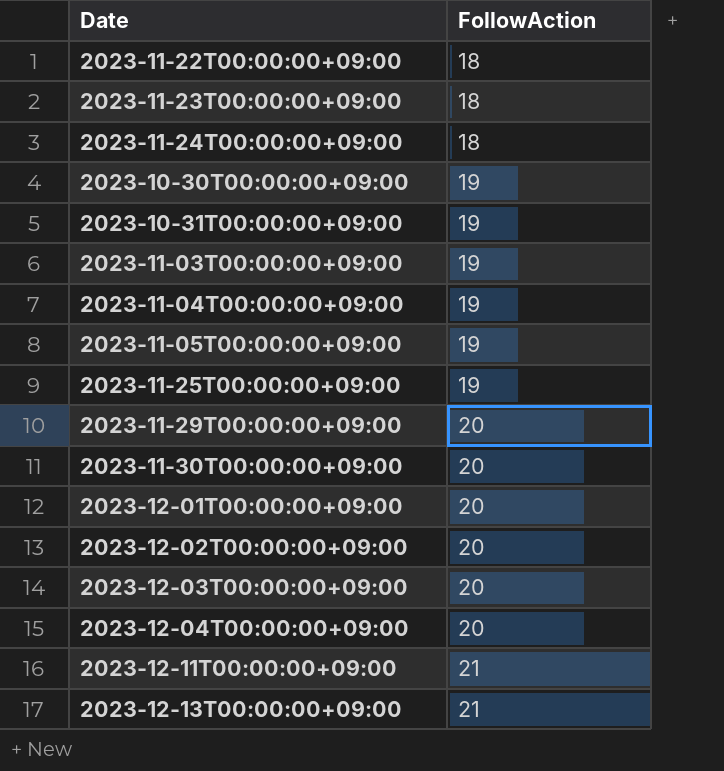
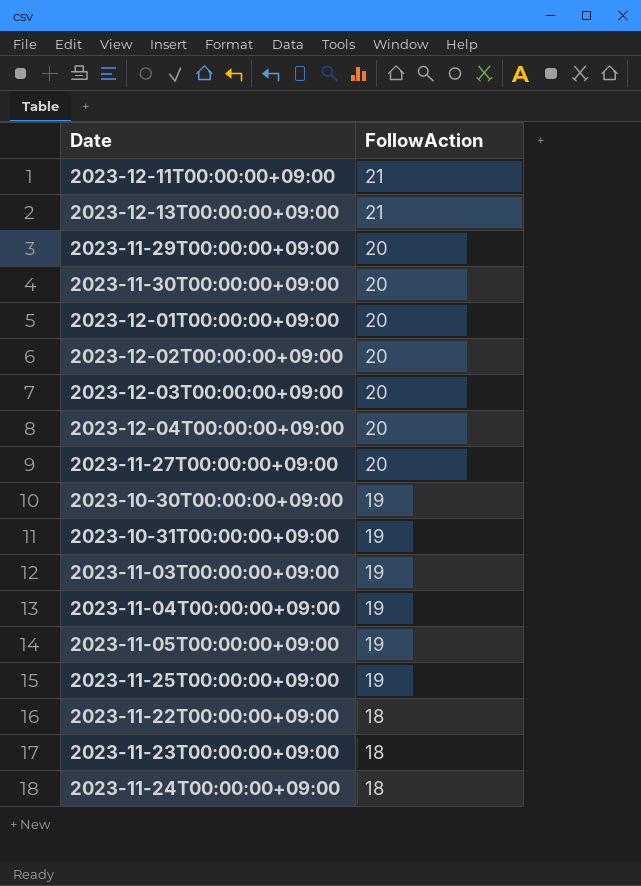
row order: FollowAction ascending -> FollowAction descending
row 2023-11-27T00:00:00+09:00: none -> 20

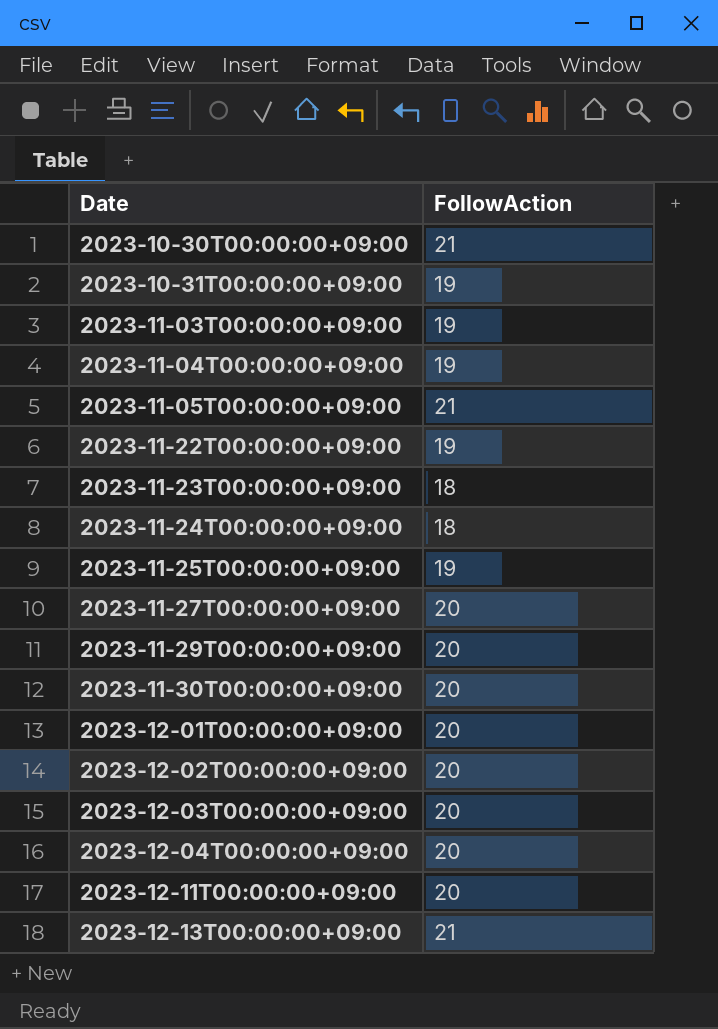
row order: FollowAction descending -> Date ascending
2023-10-30T00:00:00+09:00 | FollowAction: 19 -> 21
2023-11-05T00:00:00+09:00 | FollowAction: 19 -> 21
2023-11-22T00:00:00+09:00 | FollowAction: 18 -> 19
2023-12-11T00:00:00+09:00 | FollowAction: 21 -> 20

